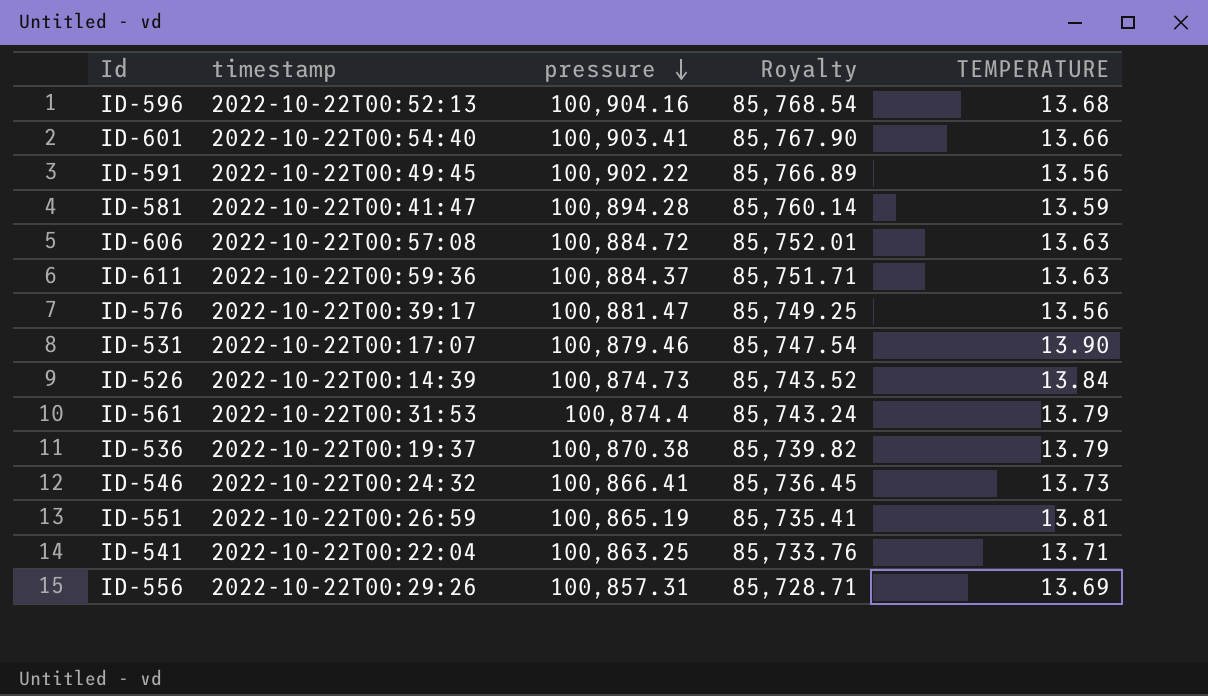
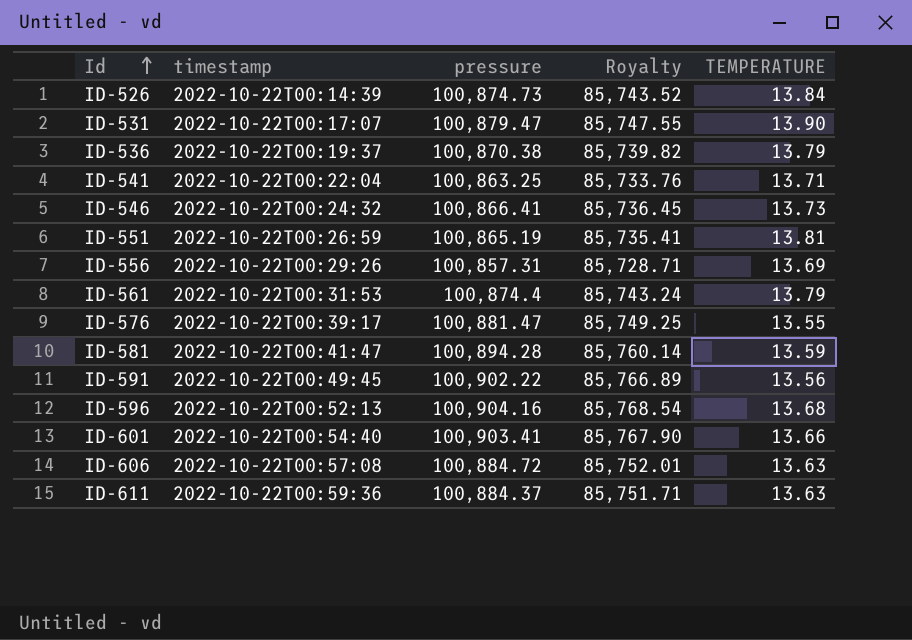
row order: pressure descending -> Id ascending
ID-531 | pressure: 100,879.46 -> 100,879.47
ID-531 | Royalty: 85,747.54 -> 85,747.55
ID-576 | TEMPERATURE: 13.56 -> 13.55

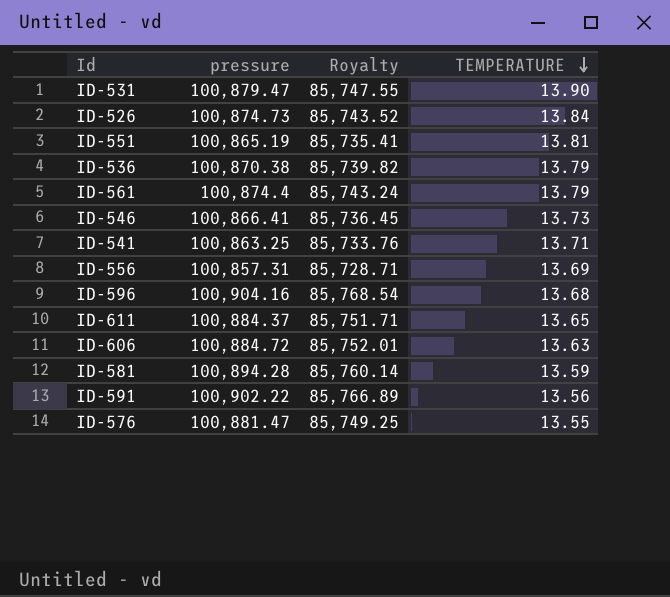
row order: Id ascending -> TEMPERATURE descending
column timestamp | position: 2 -> none
row ID-601: 2022-10-22T00:54:40 | 100,903.41 | 85,767.90 | 13.66 -> none
ID-611 | TEMPERATURE: 13.63 -> 13.65

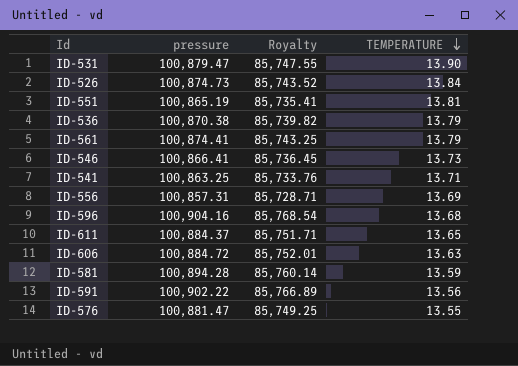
ID-561 | pressure: 100,874.4 -> 100,874.41
ID-561 | Royalty: 85,743.24 -> 85,743.25

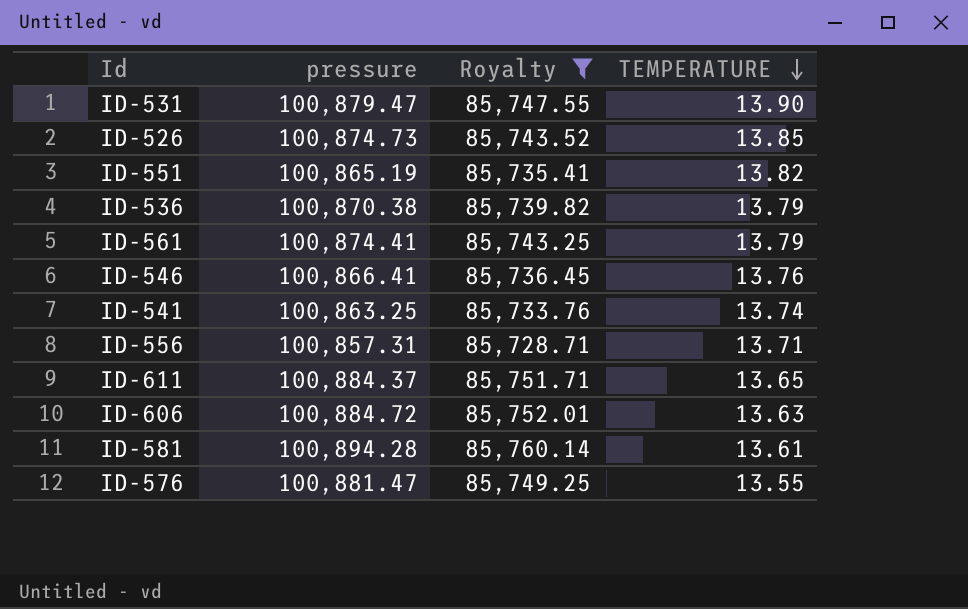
filter: none -> Royalty <= 85,760.14
ID-526 | TEMPERATURE: 13.84 -> 13.85
ID-551 | TEMPERATURE: 13.81 -> 13.82
ID-546 | TEMPERATURE: 13.73 -> 13.76
ID-541 | TEMPERATURE: 13.71 -> 13.74
ID-556 | TEMPERATURE: 13.69 -> 13.71
ID-581 | TEMPERATURE: 13.59 -> 13.61

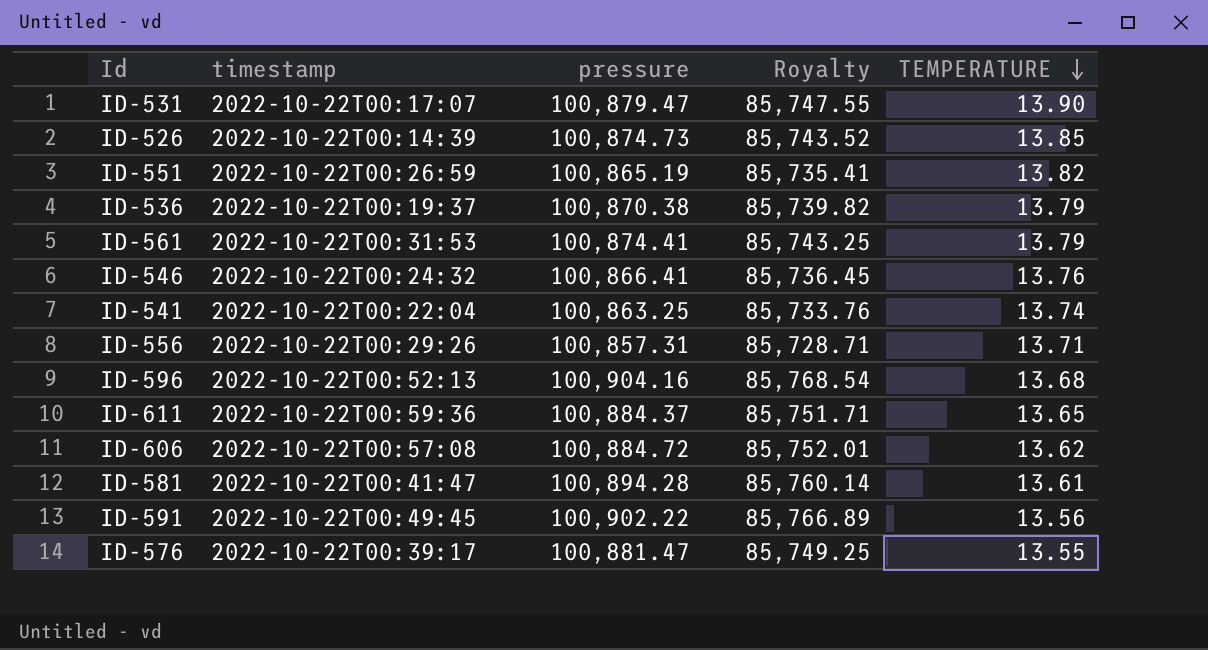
filter: Royalty <= 85,760.14 -> none
column timestamp | position: none -> 2
ID-606 | TEMPERATURE: 13.63 -> 13.62

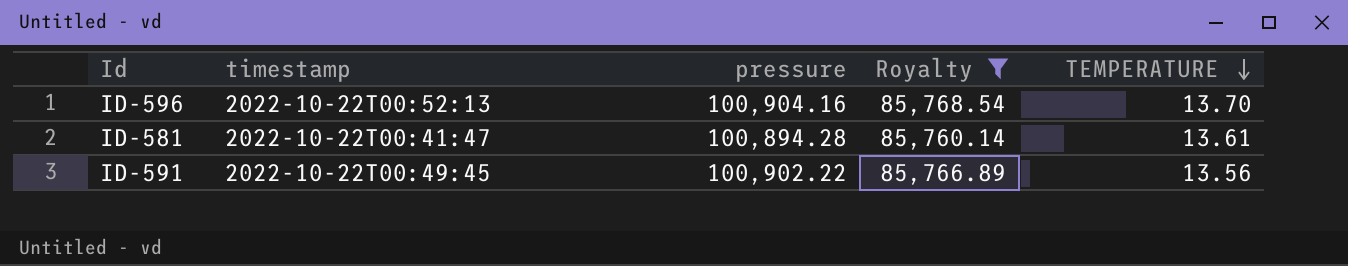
filter: none -> Royalty >= 85,760.14
ID-596 | TEMPERATURE: 13.68 -> 13.70

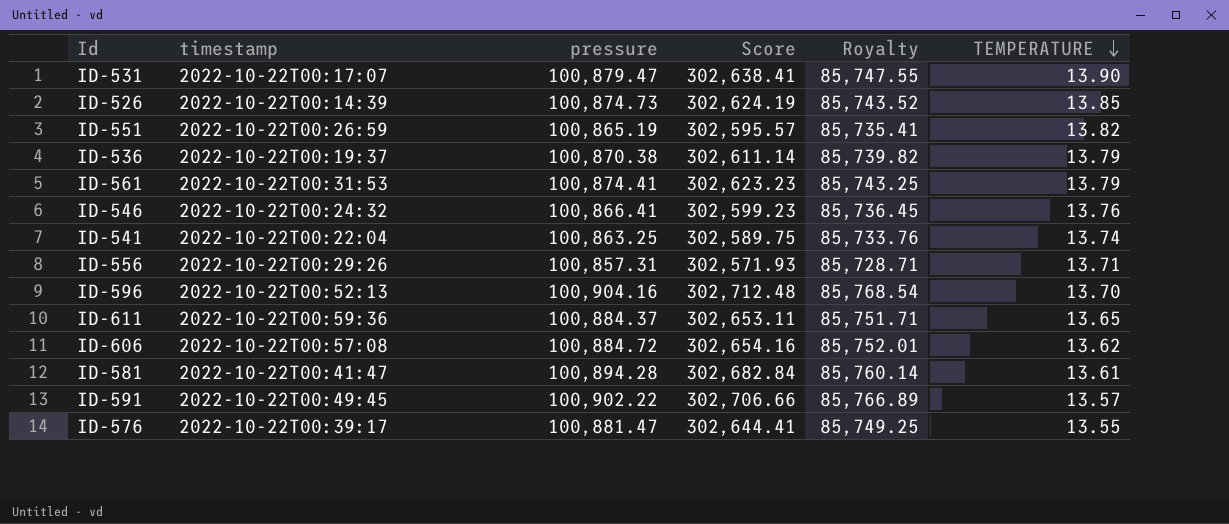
filter: Royalty >= 85,760.14 -> none
column Score | formula: none -> [pressure] * 3
ID-591 | TEMPERATURE: 13.56 -> 13.57

